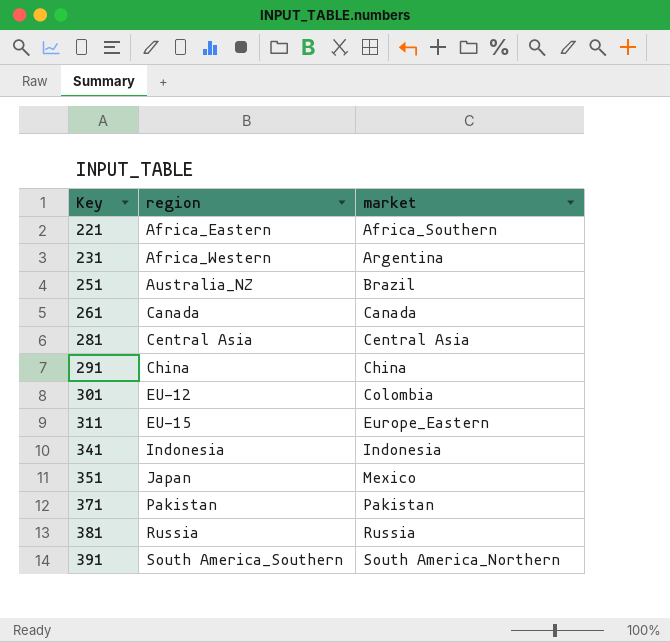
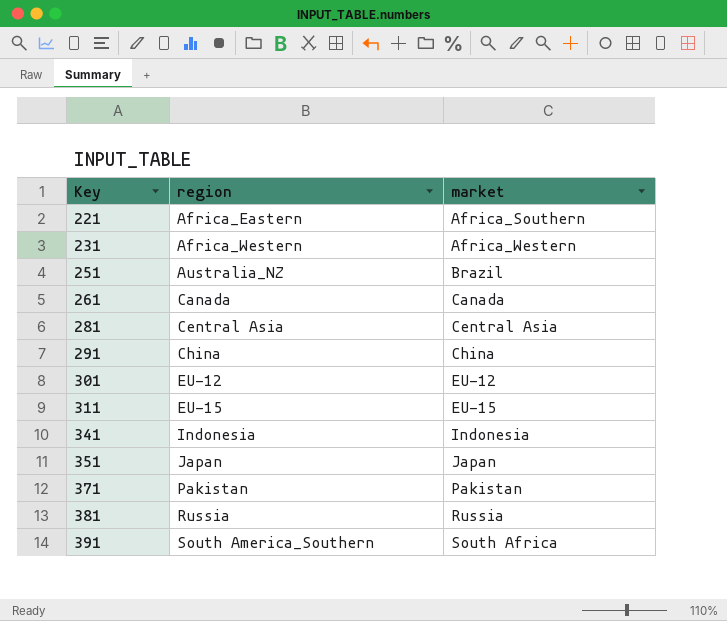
231 | market: Argentina -> Africa_Western
301 | market: Colombia -> EU-12
311 | market: Europe_Eastern -> EU-15
351 | market: Mexico -> Japan
391 | market: South America_Northern -> South Africa

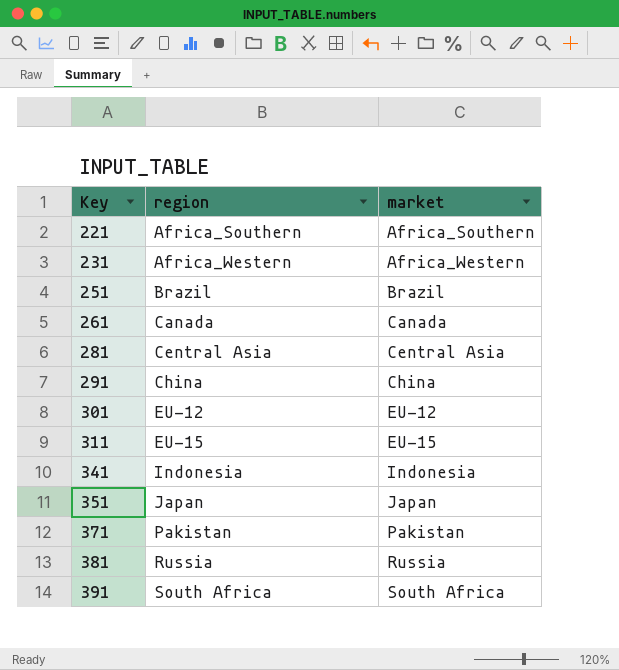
221 | region: Africa_Eastern -> Africa_Southern
251 | region: Australia_NZ -> Brazil
391 | region: South America_Southern -> South Africa

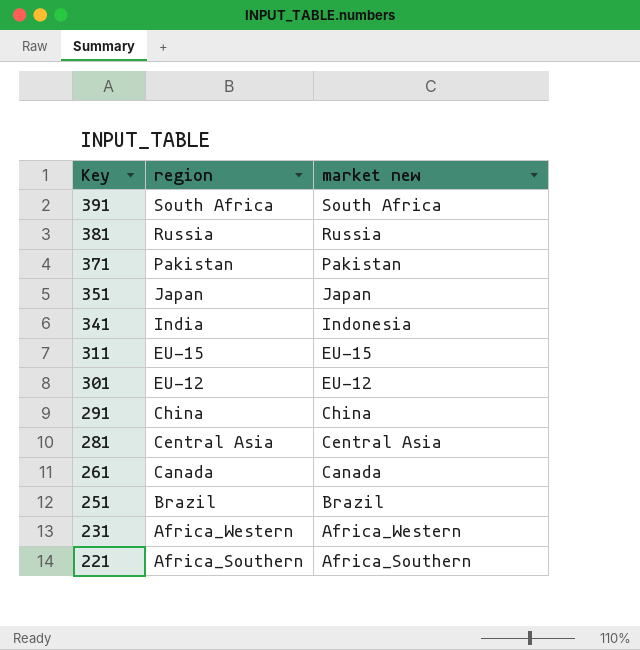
row order: Key ascending -> Key descending
column name: market -> market new
341 | region: Indonesia -> India

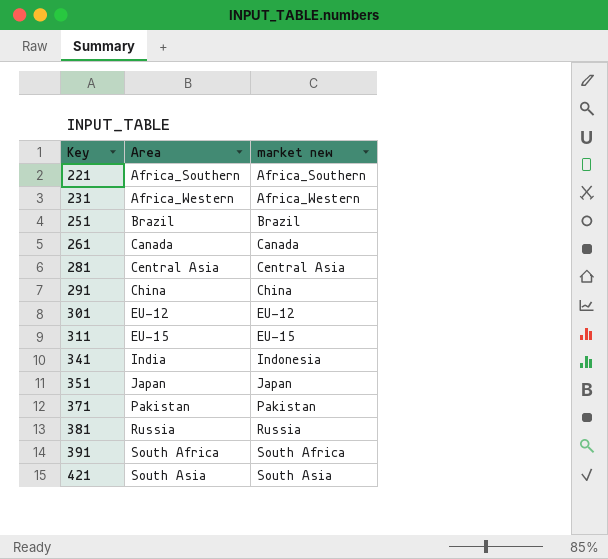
row order: Key descending -> Key ascending
column name: region -> Area
row 421: none -> South Asia | South Asia

